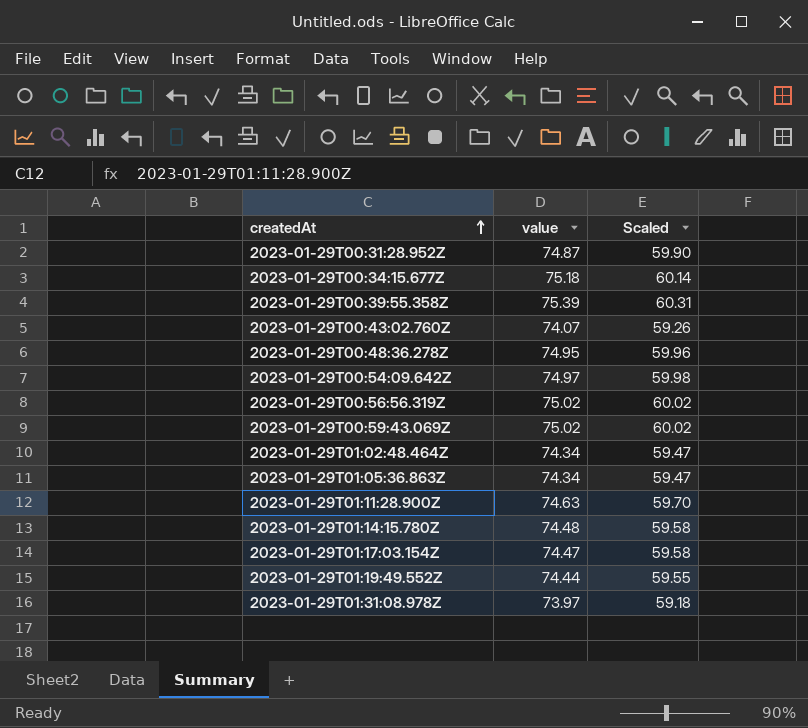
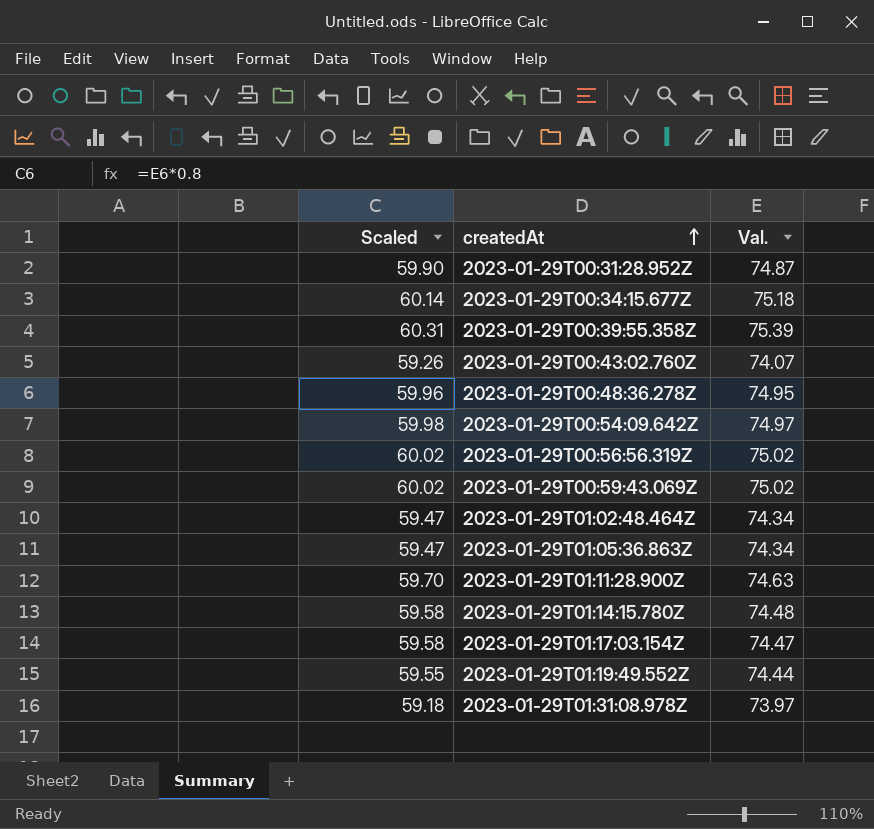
column Scaled | position: 3 -> 1
column name: value -> Val.

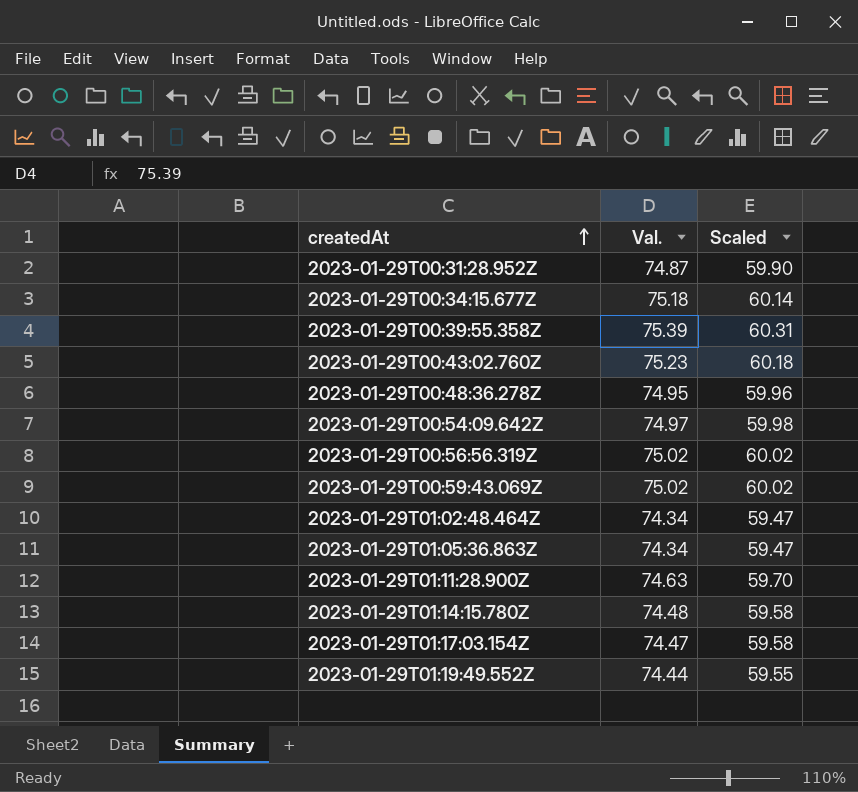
column Scaled | position: 1 -> 3
row 2023-01-29T01:31:08.978Z: 59.18 | 73.97 -> none
2023-01-29T00:43:02.760Z | Val.: 74.07 -> 75.23
2023-01-29T00:43:02.760Z | Scaled: 59.26 -> 60.18

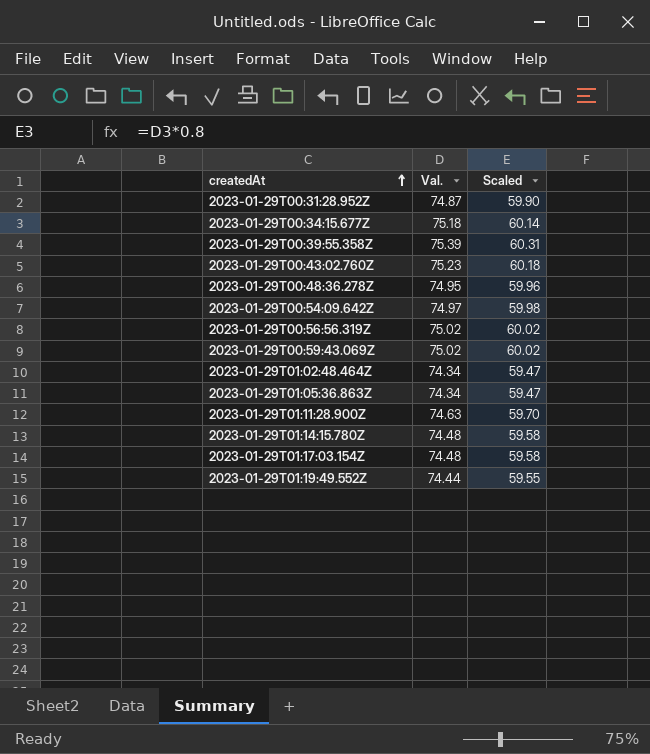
2023-01-29T01:17:03.154Z | Val.: 74.47 -> 74.48

